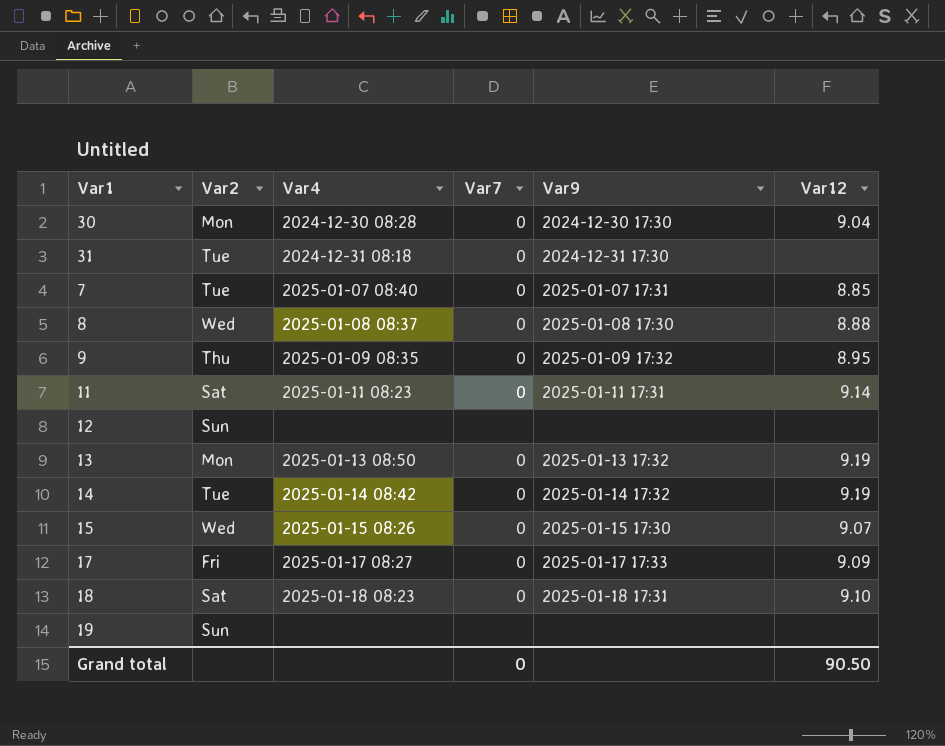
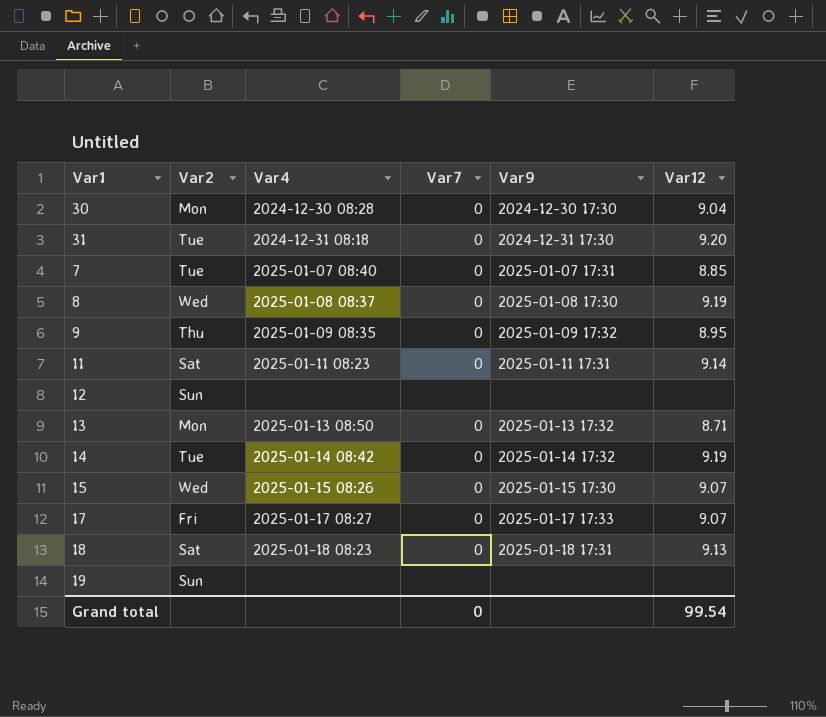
31 | Var12: none -> 9.20
8 | Var12: 8.88 -> 9.19
13 | Var12: 9.19 -> 8.71
17 | Var12: 9.09 -> 9.07
18 | Var12: 9.10 -> 9.13
Grand total | Var12: 90.50 -> 99.54

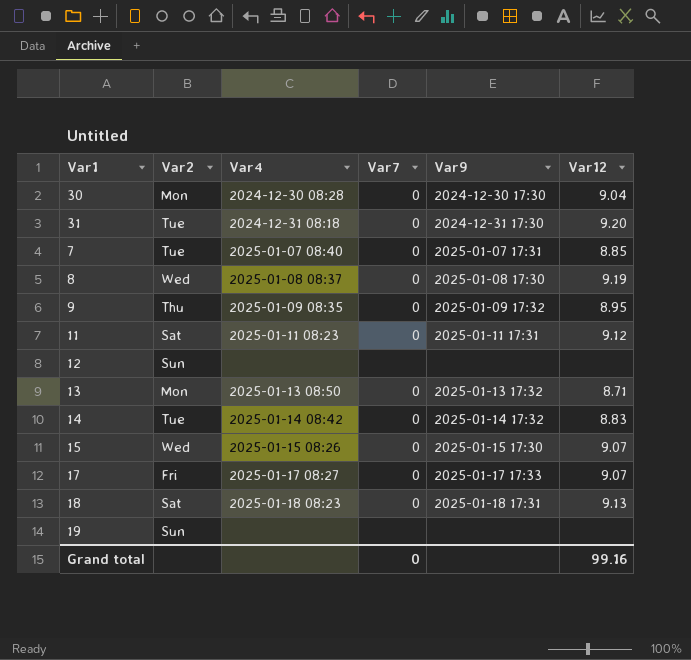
11 | Var12: 9.14 -> 9.12
14 | Var12: 9.19 -> 8.83
Grand total | Var12: 99.54 -> 99.16

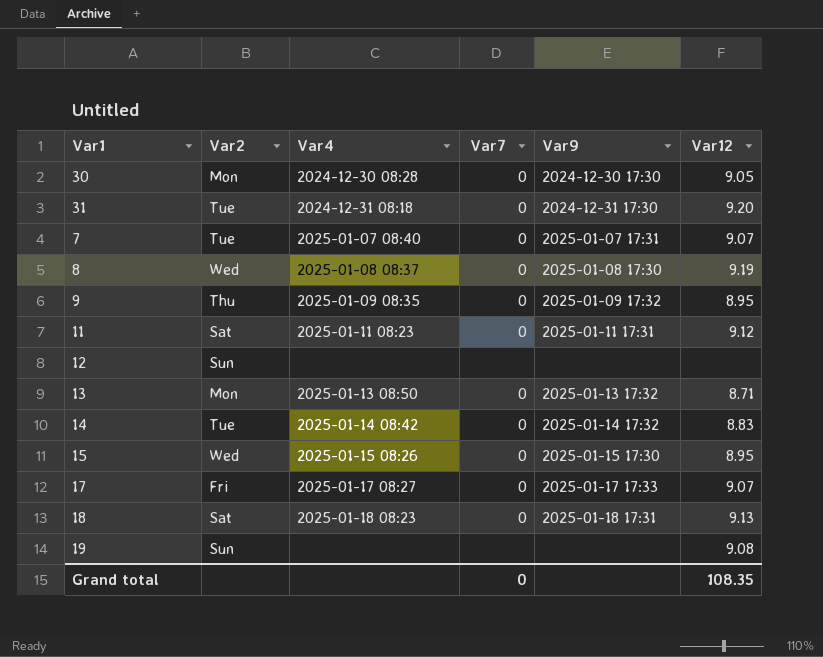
30 | Var12: 9.04 -> 9.05
7 | Var12: 8.85 -> 9.07
15 | Var12: 9.07 -> 8.95
19 | Var12: none -> 9.08
Grand total | Var12: 99.16 -> 108.35

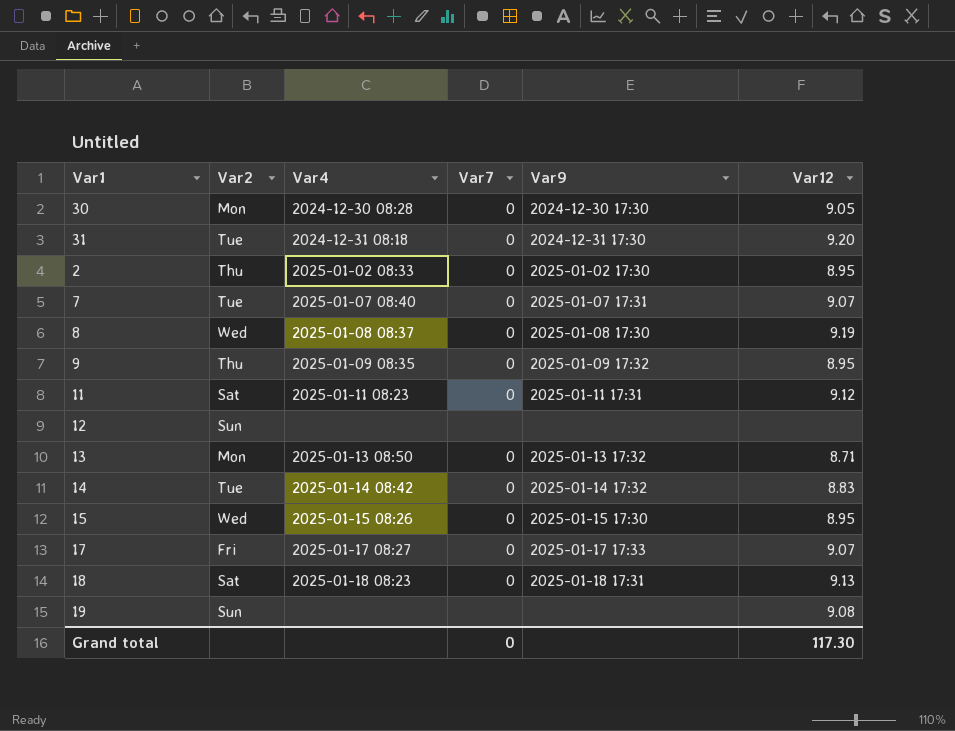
row 2: none -> Thu | 2025-01-02 08:33 | 0 | 2025-01-02 17:30 | 8.95
Grand total | Var12: 108.35 -> 117.30

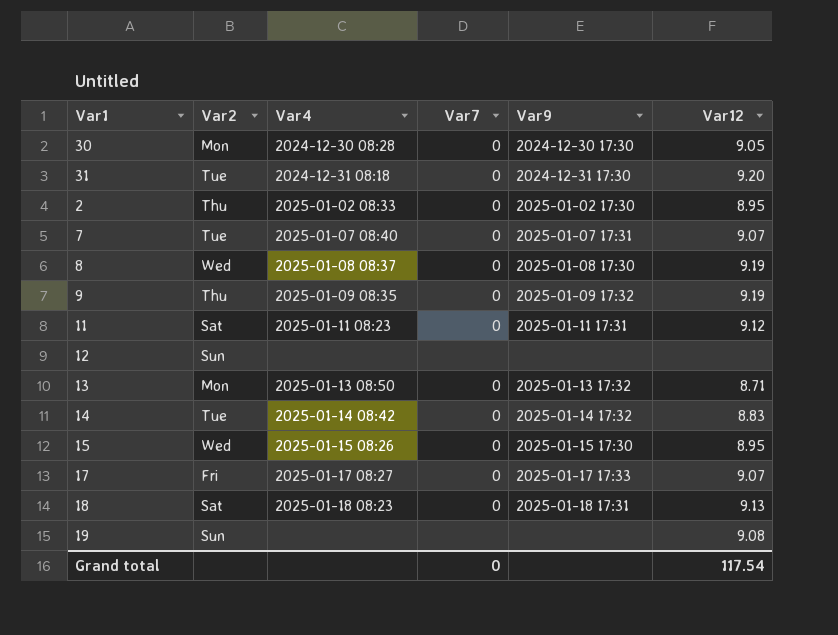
9 | Var12: 8.95 -> 9.19
Grand total | Var12: 117.30 -> 117.54

